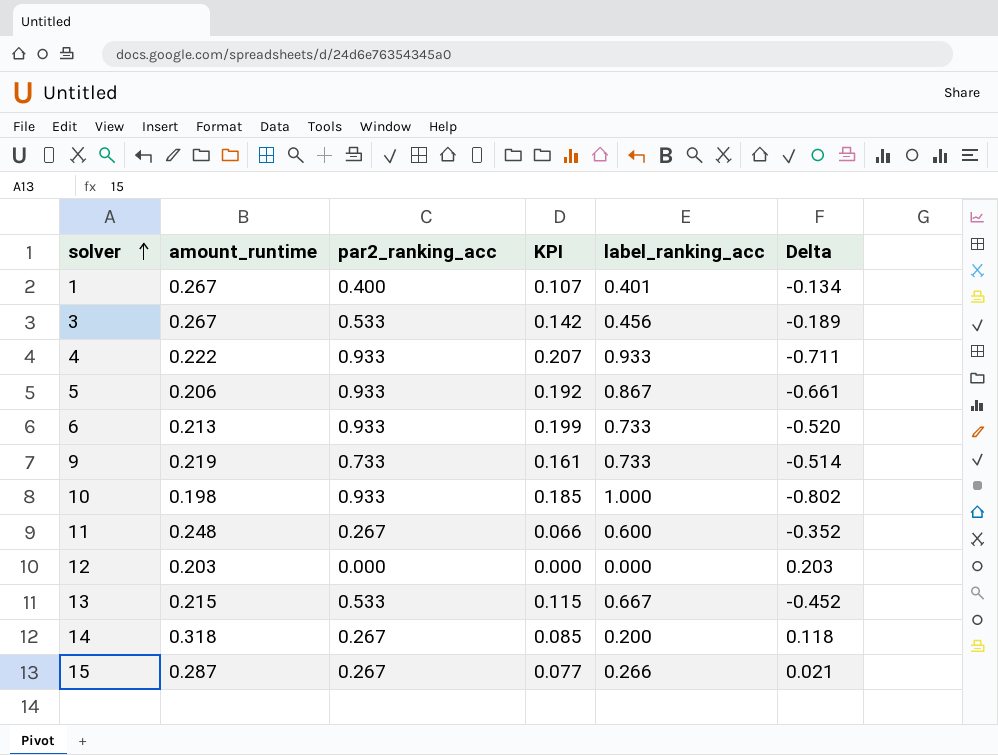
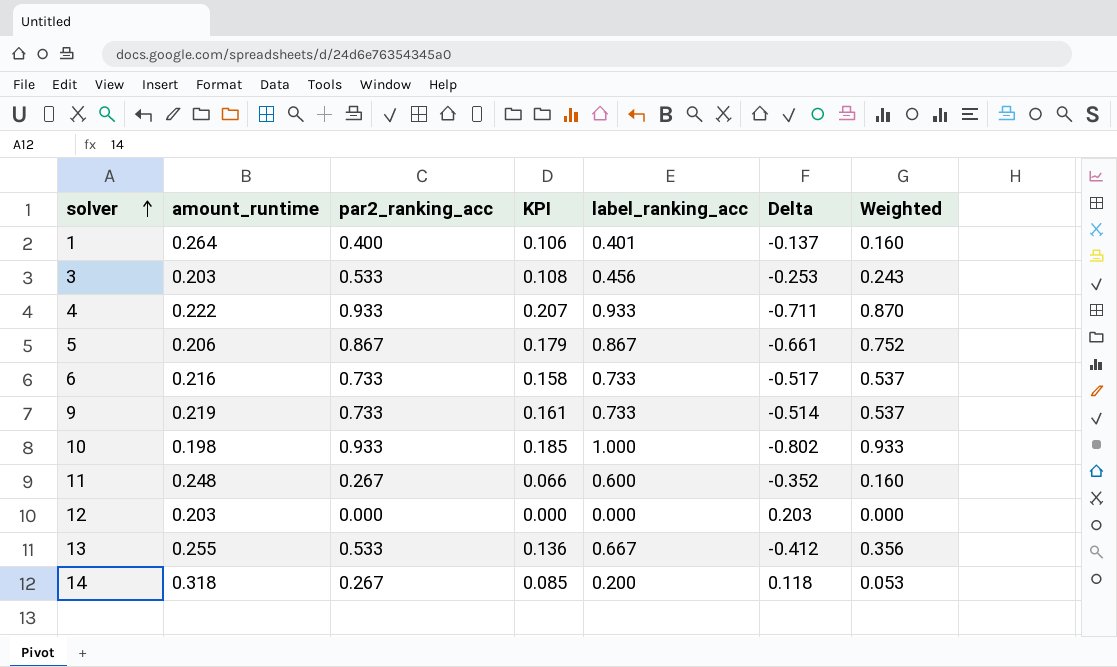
column Weighted | formula: none -> [par2_ranking_acc] * [label_ranking_acc]
row 15: 0.287 | 0.267 | 0.077 | 0.266 | 0.021 -> none
1 | amount_runtime: 0.267 -> 0.264
1 | KPI: 0.107 -> 0.106
1 | Delta: -0.134 -> -0.137
3 | amount_runtime: 0.267 -> 0.203
3 | KPI: 0.142 -> 0.108
3 | Delta: -0.189 -> -0.253
5 | par2_ranking_acc: 0.933 -> 0.867
5 | KPI: 0.192 -> 0.179
6 | amount_runtime: 0.213 -> 0.216
6 | par2_ranking_acc: 0.933 -> 0.733
6 | KPI: 0.199 -> 0.158
6 | Delta: -0.520 -> -0.517
13 | amount_runtime: 0.215 -> 0.255
13 | KPI: 0.115 -> 0.136
13 | Delta: -0.452 -> -0.412

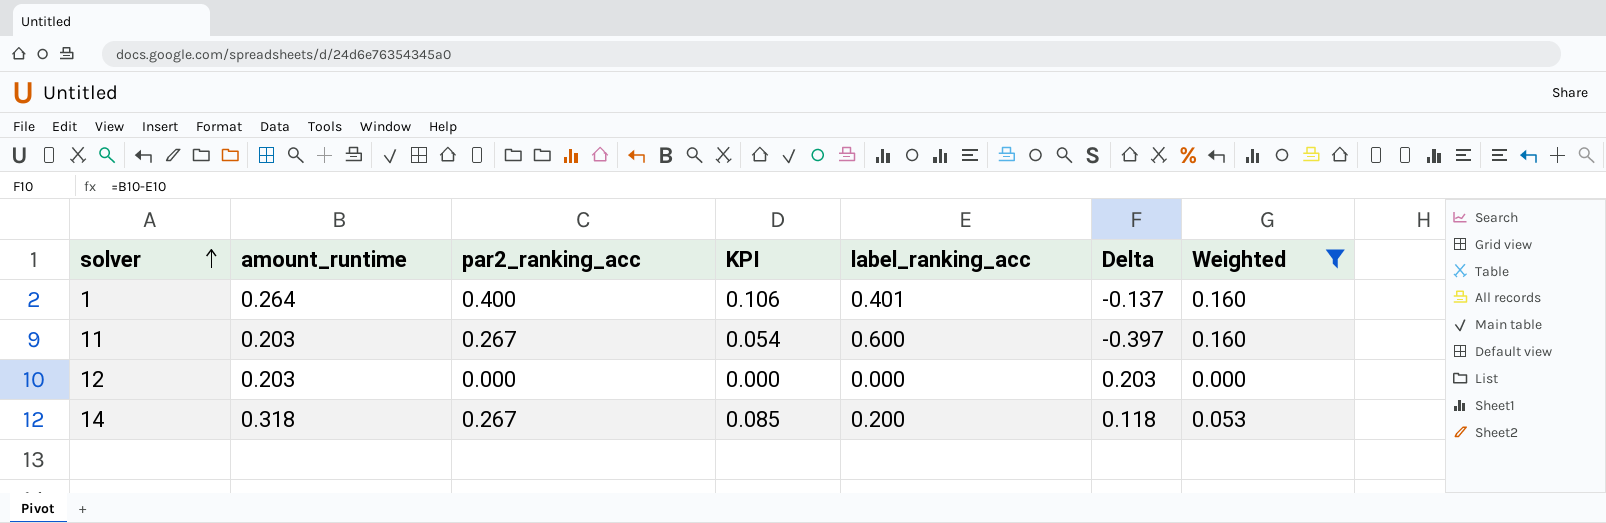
filter: none -> Weighted <= 0.160
11 | amount_runtime: 0.248 -> 0.203
11 | KPI: 0.066 -> 0.054
11 | Delta: -0.352 -> -0.397

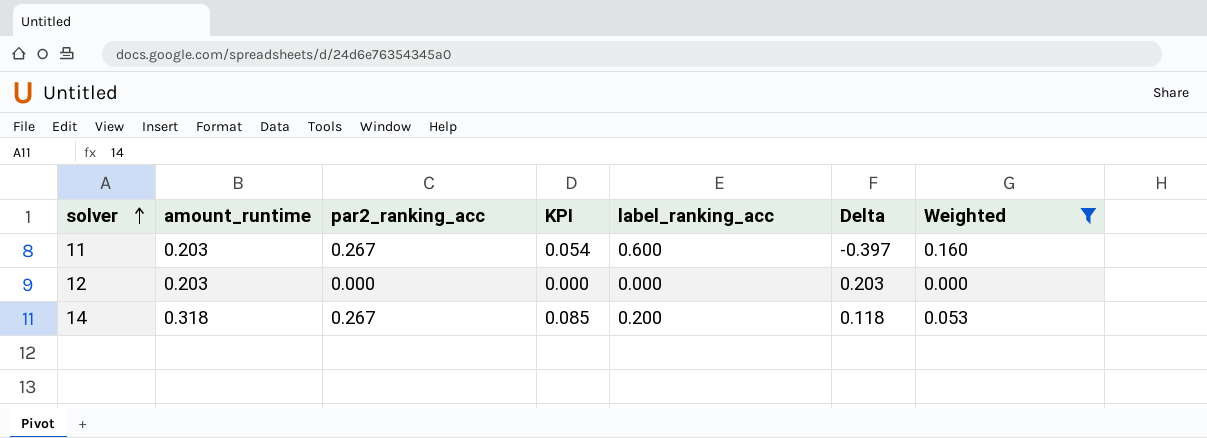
row 1: 0.264 | 0.400 | 0.106 | 0.401 | -0.137 | 0.160 -> none

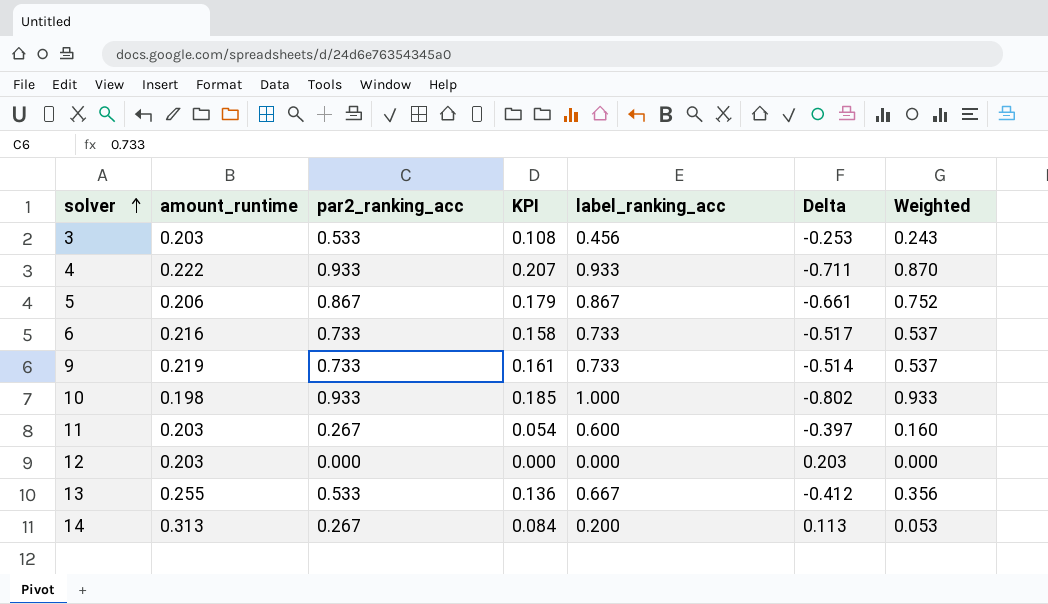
filter: Weighted <= 0.160 -> none
14 | amount_runtime: 0.318 -> 0.313
14 | KPI: 0.085 -> 0.084
14 | Delta: 0.118 -> 0.113

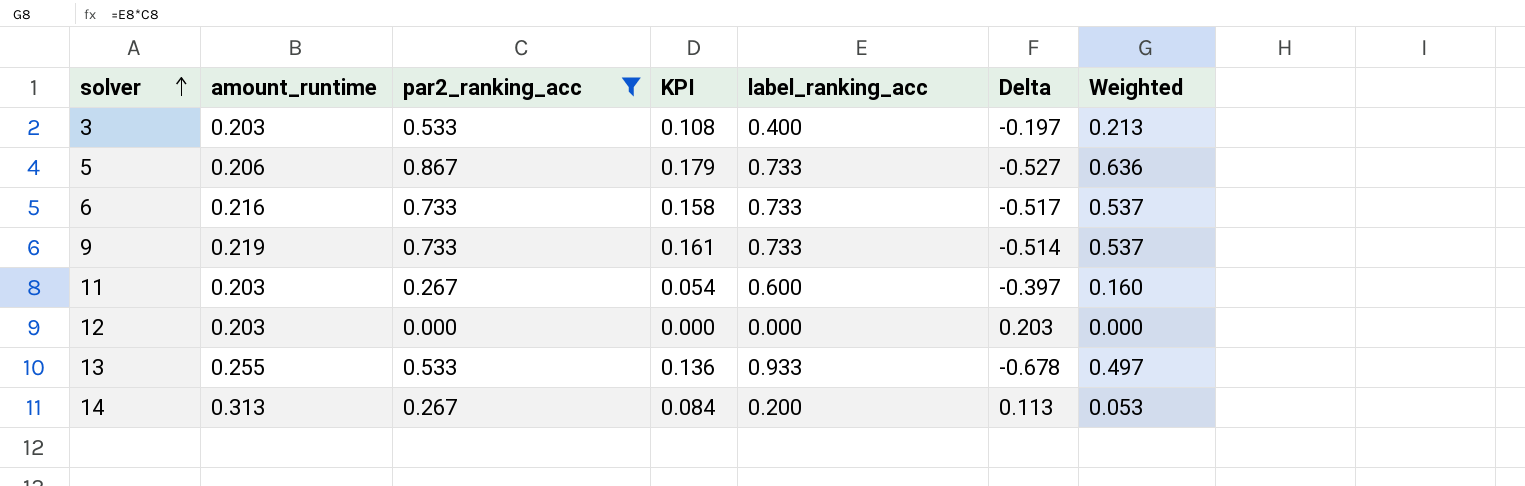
filter: none -> par2_ranking_acc != 0.933
3 | label_ranking_acc: 0.456 -> 0.400
3 | Delta: -0.253 -> -0.197
3 | Weighted: 0.243 -> 0.213
5 | label_ranking_acc: 0.867 -> 0.733
5 | Delta: -0.661 -> -0.527
5 | Weighted: 0.752 -> 0.636
13 | label_ranking_acc: 0.667 -> 0.933
13 | Delta: -0.412 -> -0.678
13 | Weighted: 0.356 -> 0.497

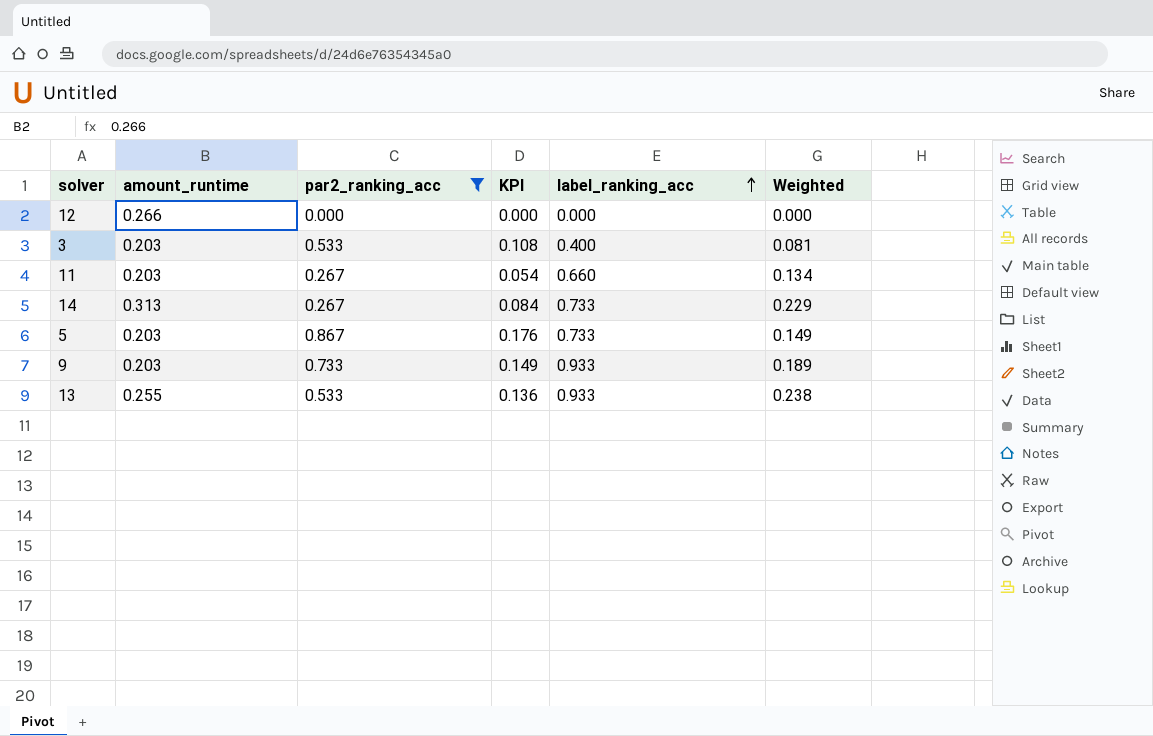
row order: solver ascending -> label_ranking_acc ascending
column Delta | formula: [amount_runtime] - [label_ranking_acc] -> none
column Weighted | formula: [par2_ranking_acc] * [label_ranking_acc] -> [amount_runtime] * [label_ranking_acc]
row 6: 0.216 | 0.733 | 0.158 | 0.733 | -0.517 | 0.537 -> none
12 | amount_runtime: 0.203 -> 0.266
11 | label_ranking_acc: 0.600 -> 0.660
14 | label_ranking_acc: 0.200 -> 0.733
5 | amount_runtime: 0.206 -> 0.203
5 | KPI: 0.179 -> 0.176
9 | amount_runtime: 0.219 -> 0.203
9 | KPI: 0.161 -> 0.149
9 | label_ranking_acc: 0.733 -> 0.933

